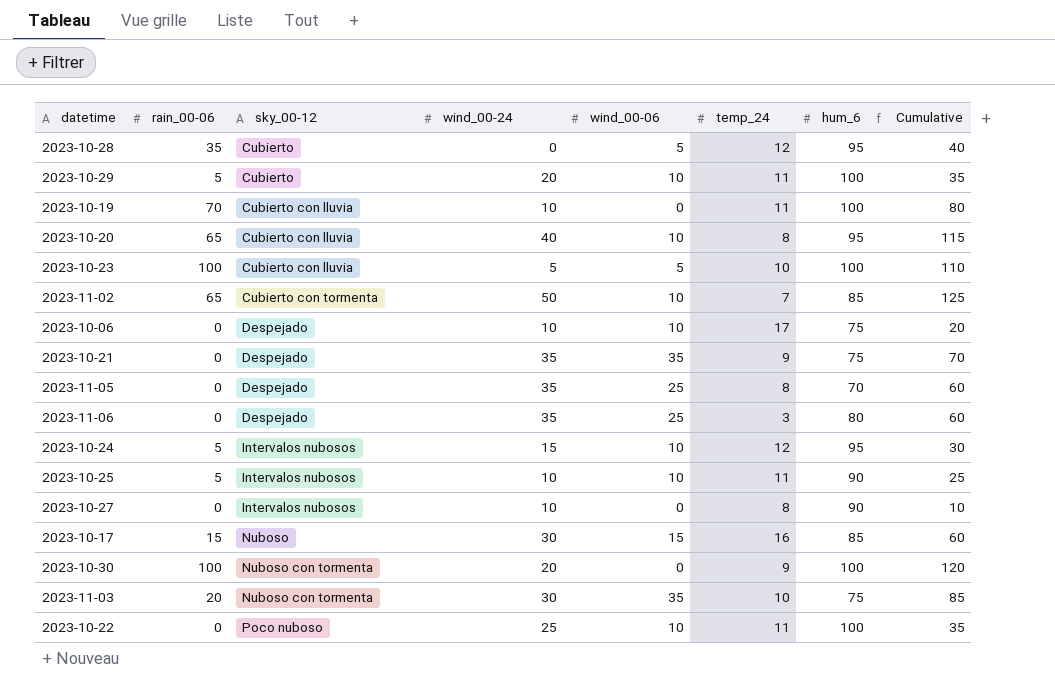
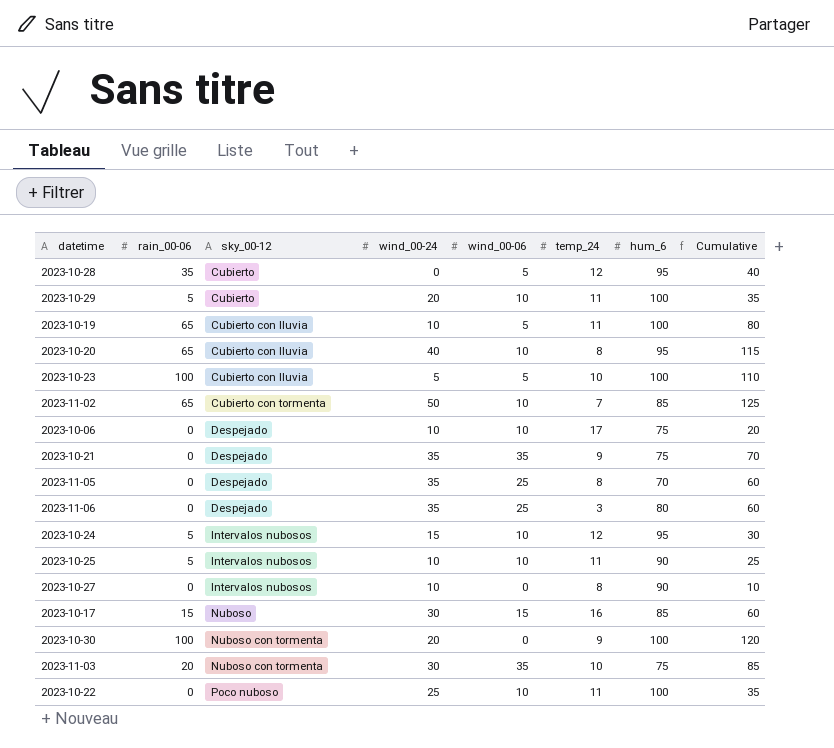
2023-10-19 | rain_00-06: 70 -> 65
2023-10-19 | wind_00-06: 0 -> 5

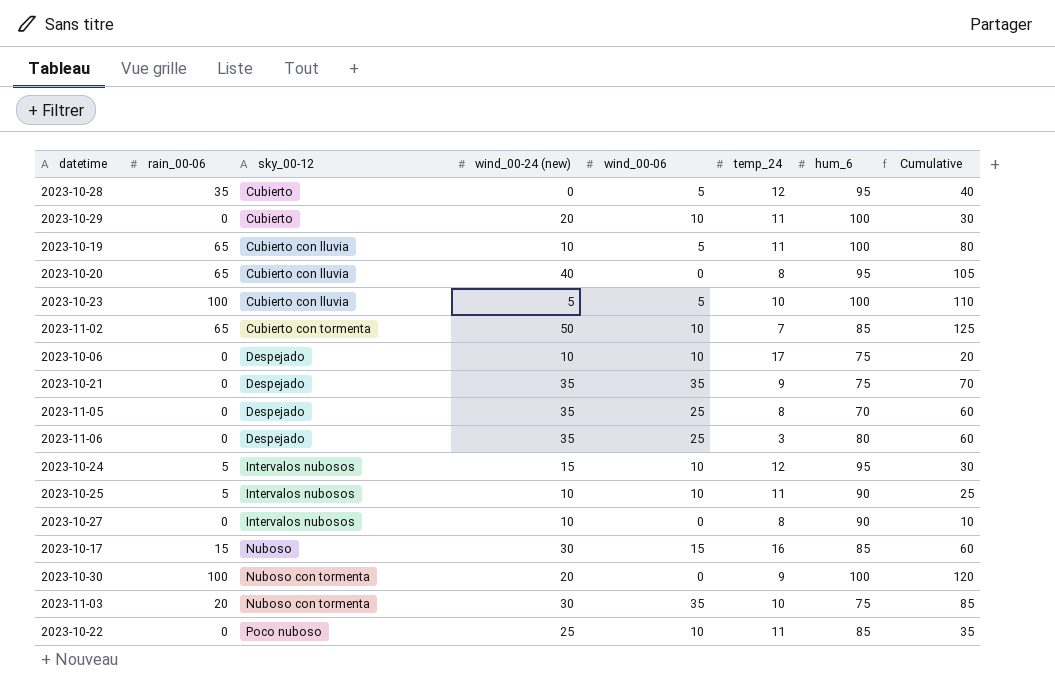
column name: wind_00-24 -> wind_00-24 (new)
2023-10-29 | rain_00-06: 5 -> 0
2023-10-29 | Cumulative: 35 -> 30
2023-10-20 | wind_00-06: 10 -> 0
2023-10-20 | Cumulative: 115 -> 105
2023-10-22 | hum_6: 100 -> 85

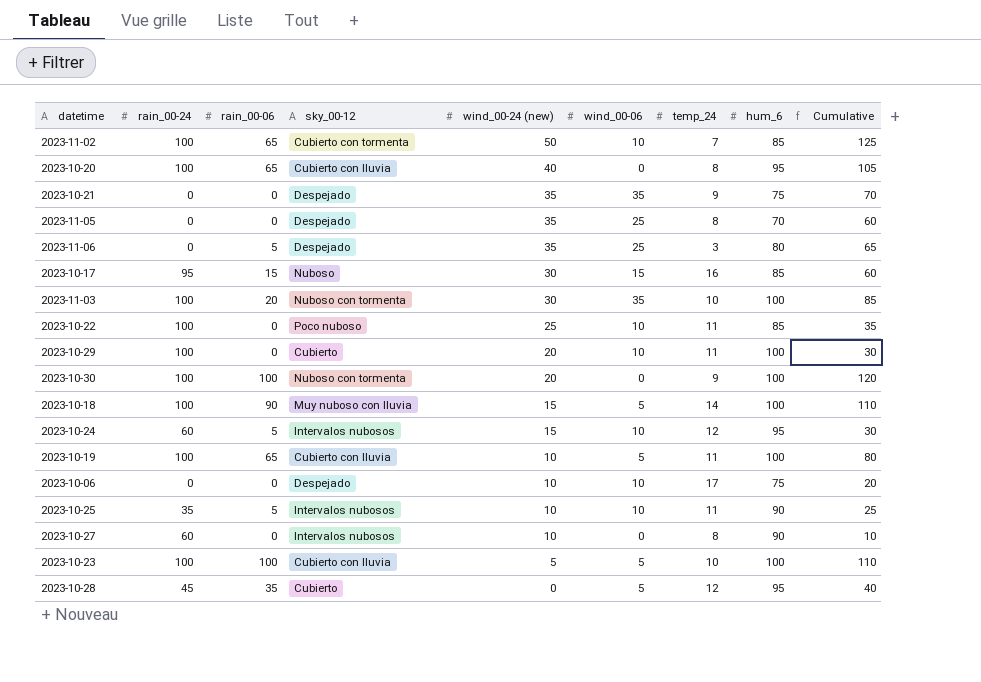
row order: sky_00-12 ascending -> wind_00-24 (new) descending
column rain_00-24 | position: none -> 2
2023-11-06 | rain_00-06: 0 -> 5
2023-11-06 | Cumulative: 60 -> 65
2023-11-03 | hum_6: 75 -> 100
row 2023-10-18: none -> 100 | 90 | Muy nuboso con lluvia | 15 | 5 | 14 | 100 | 110

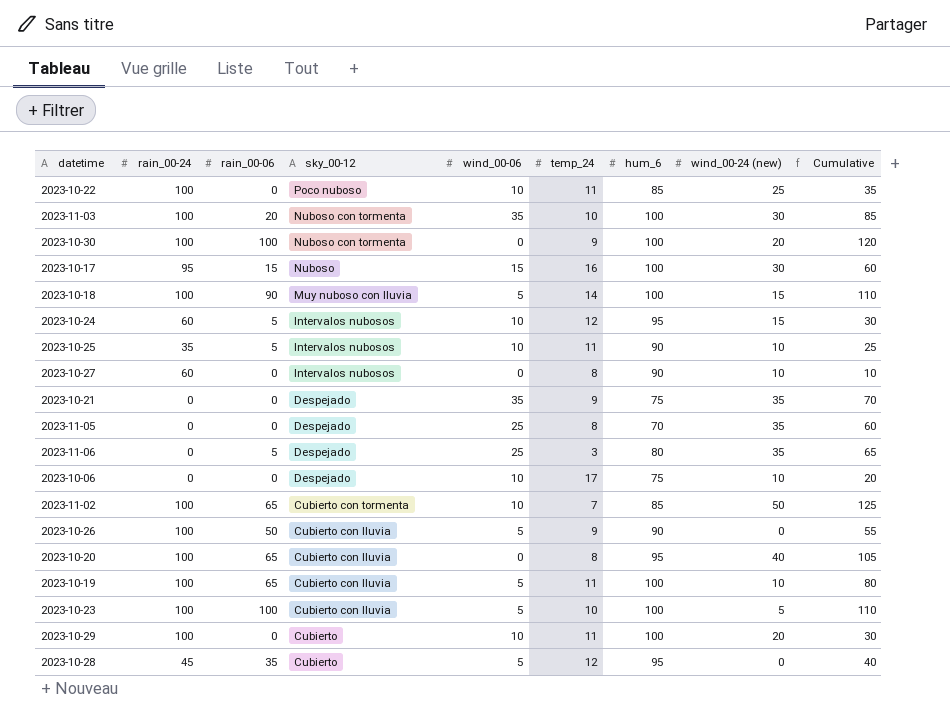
row order: wind_00-24 (new) descending -> sky_00-12 descending
column wind_00-24 (new) | position: 5 -> 8
2023-10-17 | hum_6: 85 -> 100
row 2023-10-26: none -> 100 | 50 | Cubierto con lluvia | 5 | 9 | 90 | 0 | 55

